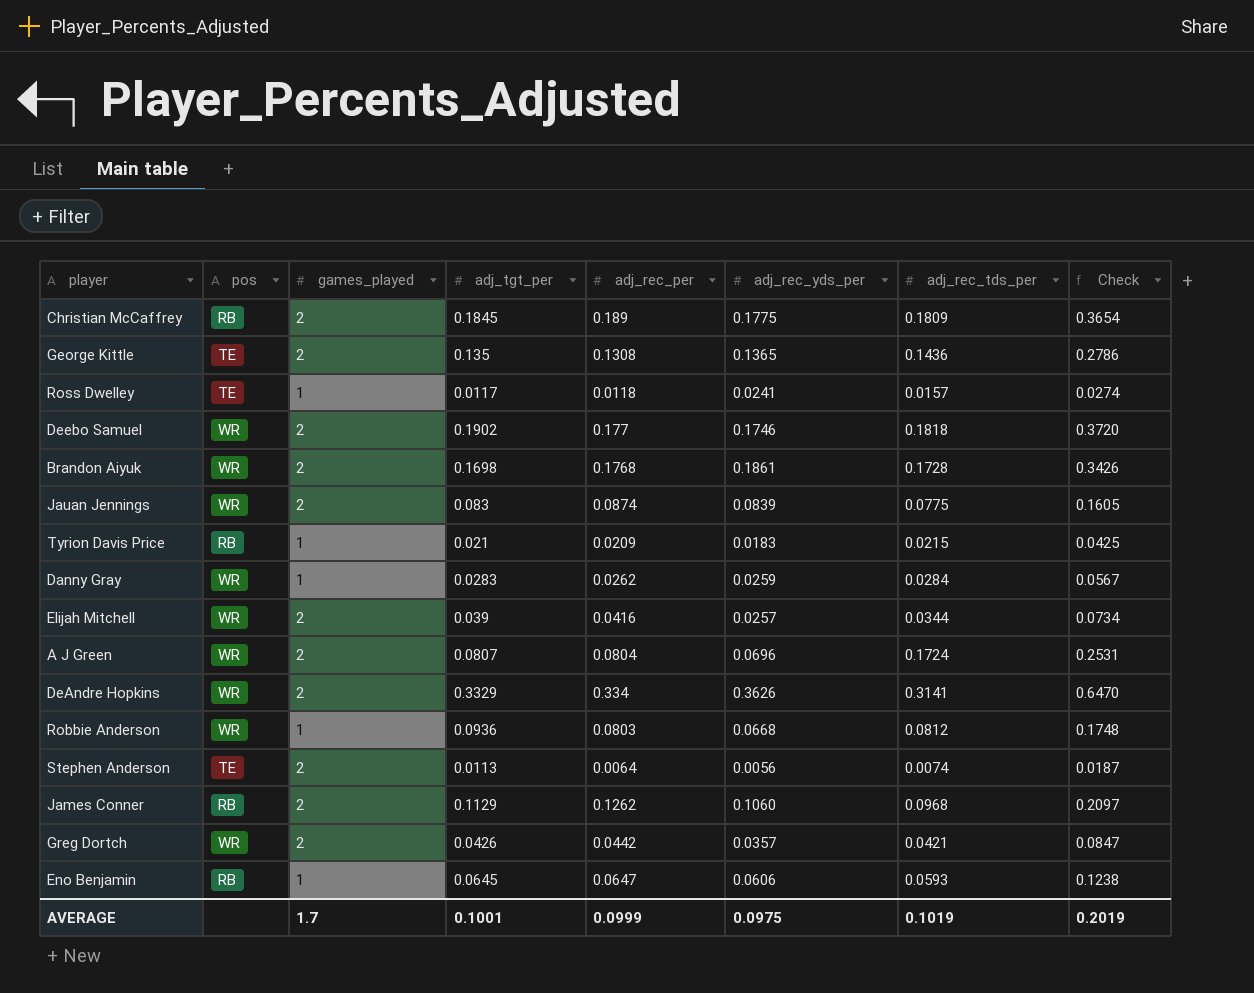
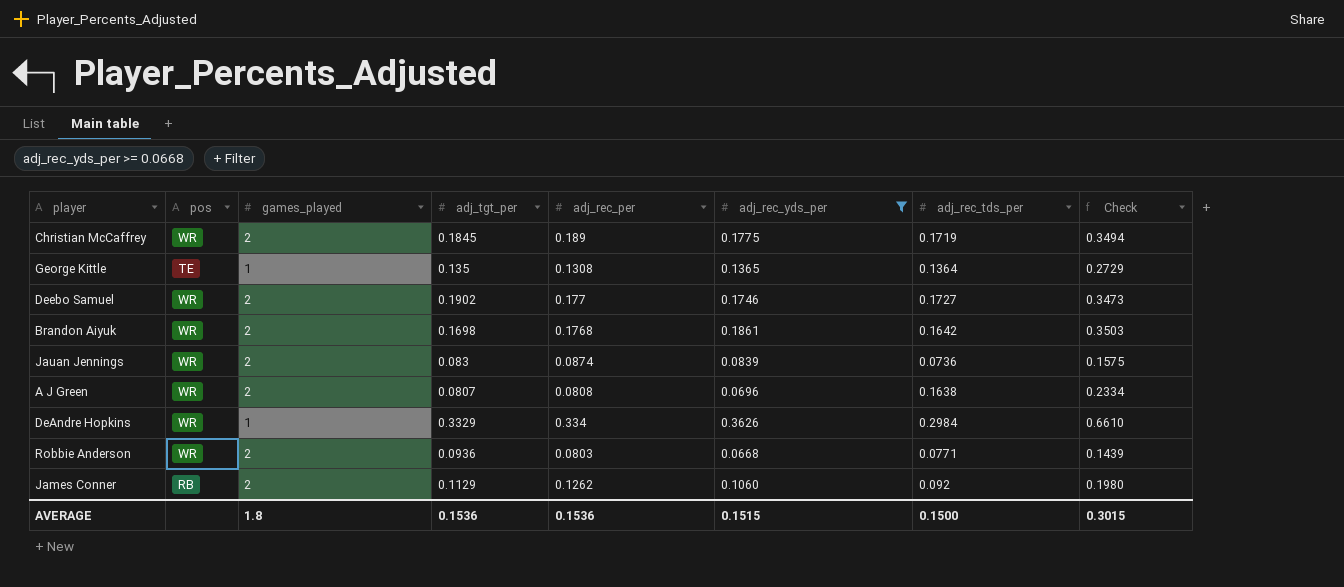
filter: none -> adj_rec_yds_per >= 0.0668
column Check | formula: [adj_tgt_per] + [adj_rec_tds_per] -> [adj_rec_yds_per] + [adj_rec_tds_per]
Christian McCaffrey | pos: RB -> WR
Christian McCaffrey | adj_rec_tds_per: 0.1809 -> 0.1719
George Kittle | games_played: 2 -> 1
George Kittle | adj_rec_tds_per: 0.1436 -> 0.1364
Deebo Samuel | adj_rec_tds_per: 0.1818 -> 0.1727
Brandon Aiyuk | adj_rec_tds_per: 0.1728 -> 0.1642
Jauan Jennings | adj_rec_tds_per: 0.0775 -> 0.0736
A J Green | adj_rec_per: 0.0804 -> 0.0808
A J Green | adj_rec_tds_per: 0.1724 -> 0.1638
DeAndre Hopkins | games_played: 2 -> 1
DeAndre Hopkins | adj_rec_tds_per: 0.3141 -> 0.2984
Robbie Anderson | games_played: 1 -> 2
Robbie Anderson | adj_rec_tds_per: 0.0812 -> 0.0771
James Conner | adj_rec_tds_per: 0.0968 -> 0.092
AVERAGE | games_played: 1.7 -> 1.8
AVERAGE | adj_tgt_per: 0.1001 -> 0.1536
AVERAGE | adj_rec_per: 0.0999 -> 0.1536
AVERAGE | adj_rec_yds_per: 0.0975 -> 0.1515
AVERAGE | adj_rec_tds_per: 0.1019 -> 0.1500
AVERAGE | Check: 0.2019 -> 0.3015

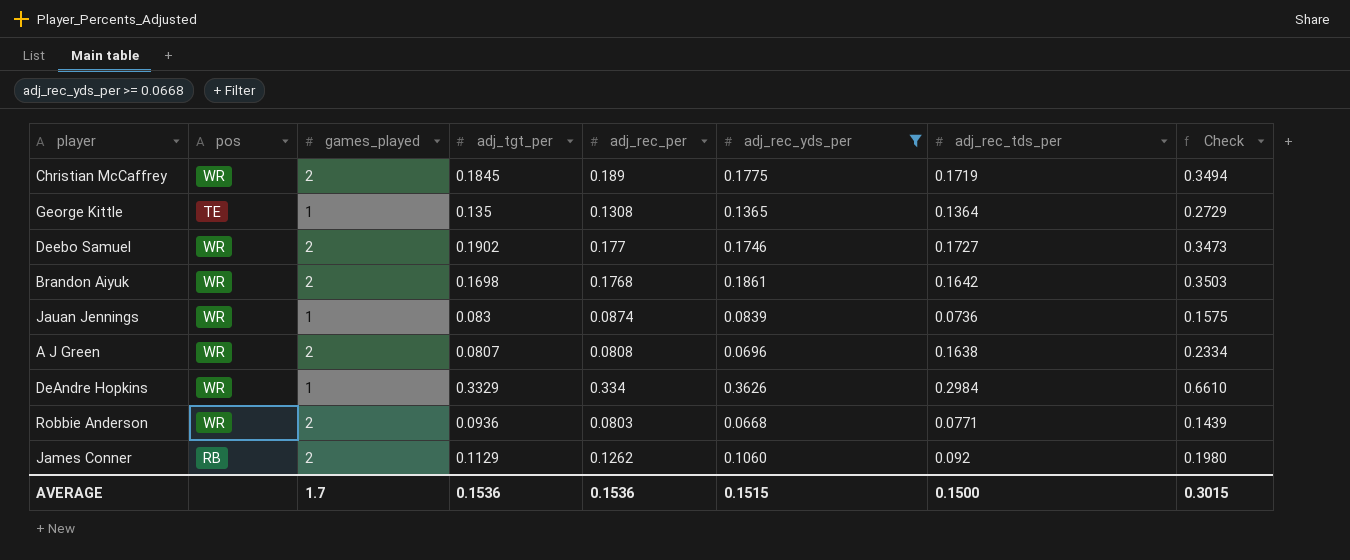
Jauan Jennings | games_played: 2 -> 1
AVERAGE | games_played: 1.8 -> 1.7

